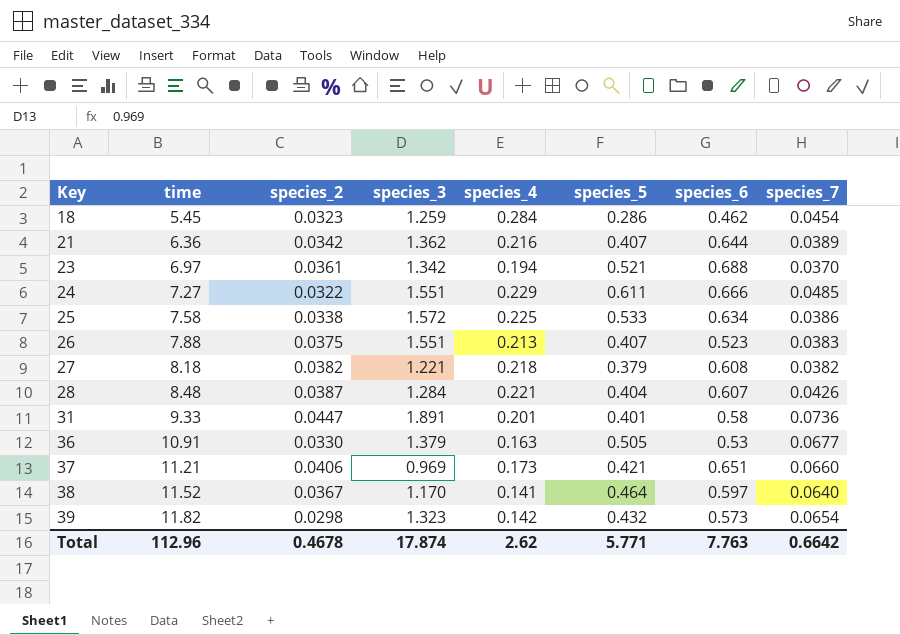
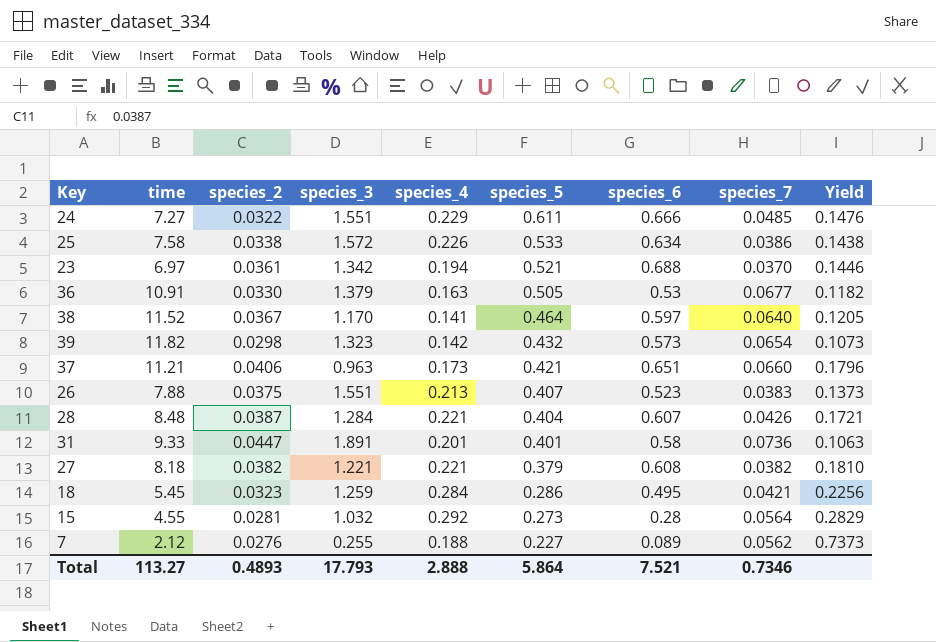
row order: Key ascending -> species_5 descending
column Yield | formula: none -> [species_4] / [species_3]
row 21: 6.36 | 0.0342 | 1.362 | 0.216 | 0.407 | 0.644 | 0.0389 -> none
25 | species_4: 0.225 -> 0.226
37 | species_3: 0.969 -> 0.963
27 | species_4: 0.218 -> 0.221
18 | species_6: 0.462 -> 0.495
18 | species_7: 0.0454 -> 0.0421
row 15: none -> 4.55 | 0.0281 | 1.032 | 0.292 | 0.273 | 0.28 | 0.0564 | 0.2829
row 7: none -> 2.12 | 0.0276 | 0.255 | 0.188 | 0.227 | 0.089 | 0.0562 | 0.7373
Total | time: 112.96 -> 113.27
Total | species_2: 0.4678 -> 0.4893
Total | species_3: 17.874 -> 17.793
Total | species_4: 2.62 -> 2.888
Total | species_5: 5.771 -> 5.864
Total | species_6: 7.763 -> 7.521
Total | species_7: 0.6642 -> 0.7346

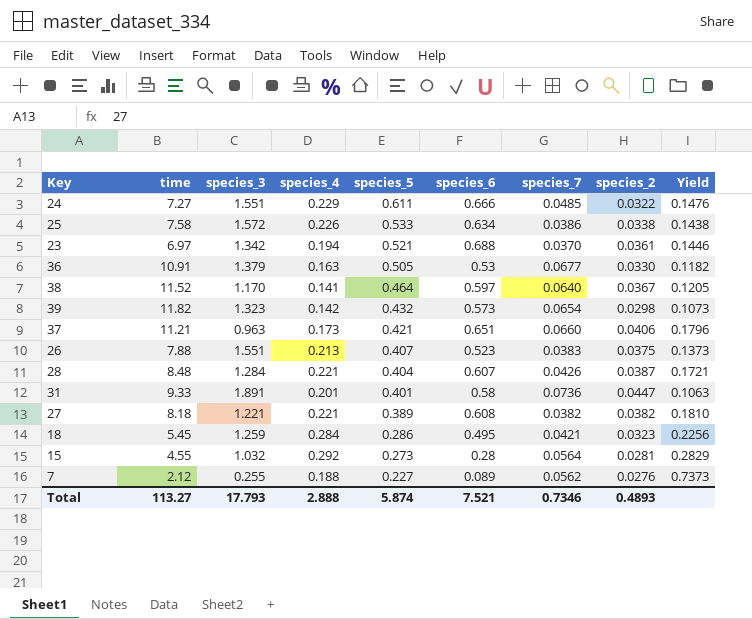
column species_2 | position: 3 -> 8
27 | species_5: 0.379 -> 0.389
Total | species_5: 5.864 -> 5.874

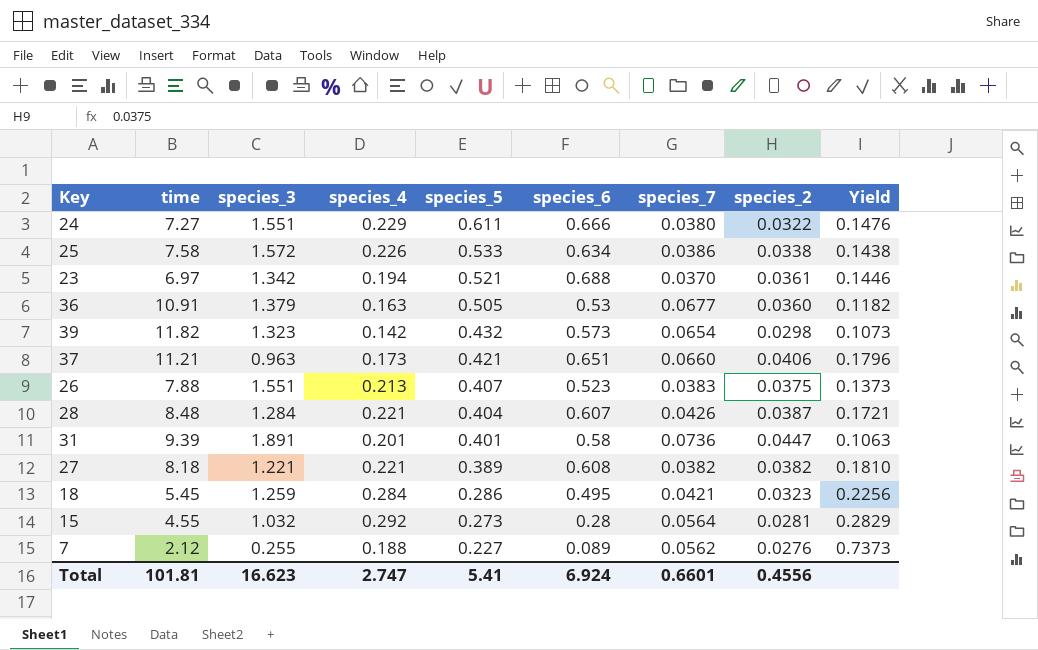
row 38: 11.52 | 1.170 | 0.141 | 0.464 | 0.597 | 0.0640 | 0.0367 | 0.1205 -> none
24 | species_7: 0.0485 -> 0.0380
36 | species_2: 0.0330 -> 0.0360
31 | time: 9.33 -> 9.39
Total | time: 113.27 -> 101.81
Total | species_3: 17.793 -> 16.623
Total | species_4: 2.888 -> 2.747
Total | species_5: 5.874 -> 5.41
Total | species_6: 7.521 -> 6.924
Total | species_7: 0.7346 -> 0.6601
Total | species_2: 0.4893 -> 0.4556

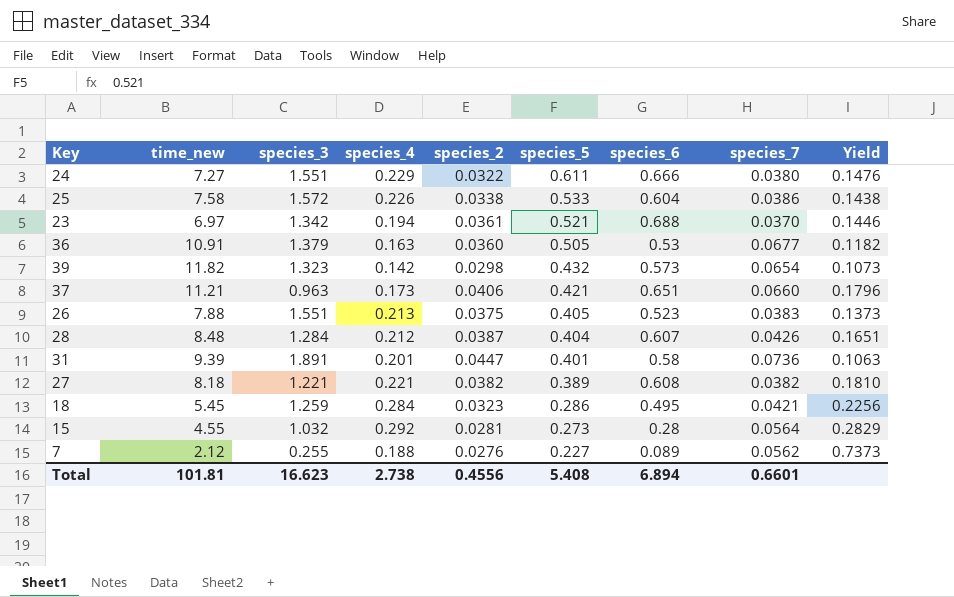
column name: time -> time_new
column species_2 | position: 8 -> 5
25 | species_6: 0.634 -> 0.604
26 | species_5: 0.407 -> 0.405
28 | species_4: 0.221 -> 0.212
28 | Yield: 0.1721 -> 0.1651
Total | species_4: 2.747 -> 2.738
Total | species_5: 5.41 -> 5.408
Total | species_6: 6.924 -> 6.894

